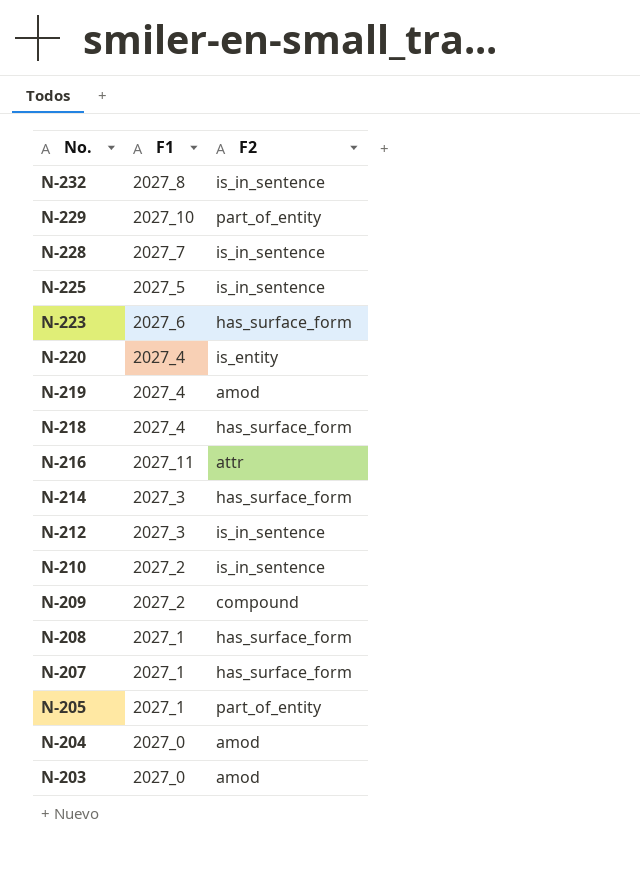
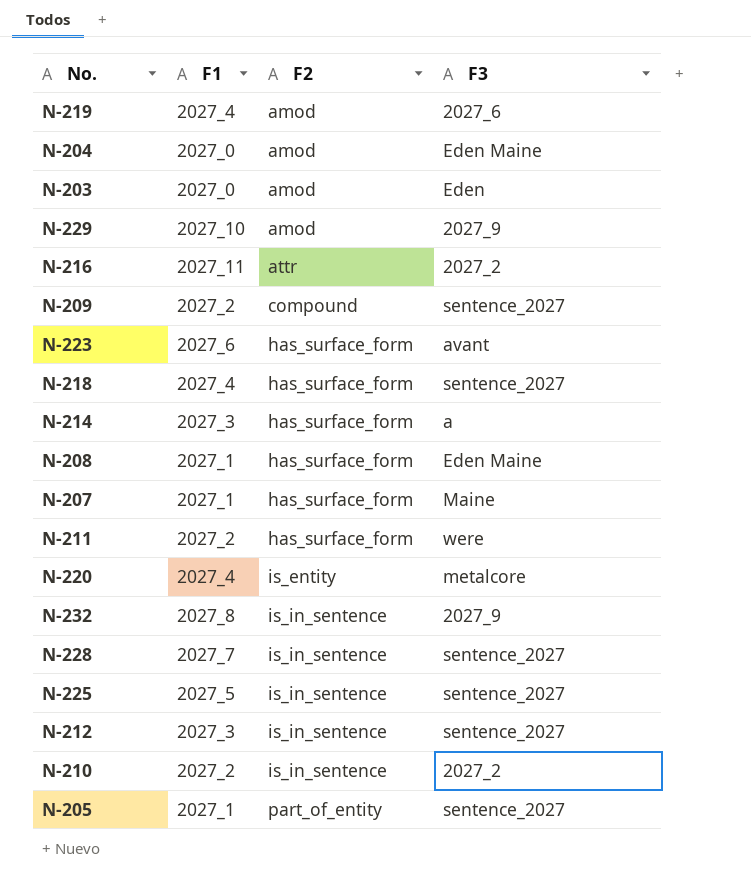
row order: No. descending -> F2 ascending
column F3 | position: none -> 4
N-229 | F2: part_of_entity -> amod
row N-211: none -> 2027_2 | has_surface_form | were

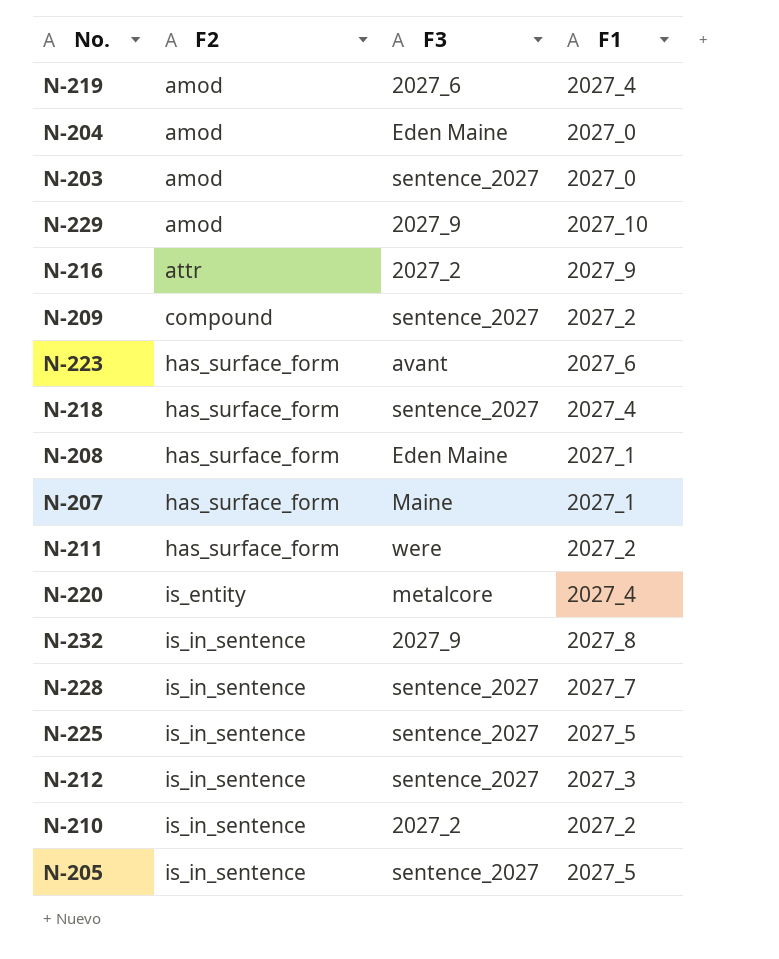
column F1 | position: 2 -> 4
row N-214: 2027_3 | has_surface_form | a -> none
N-203 | F3: Eden -> sentence_2027
N-216 | F1: 2027_11 -> 2027_9
N-205 | F2: part_of_entity -> is_in_sentence
N-205 | F1: 2027_1 -> 2027_5

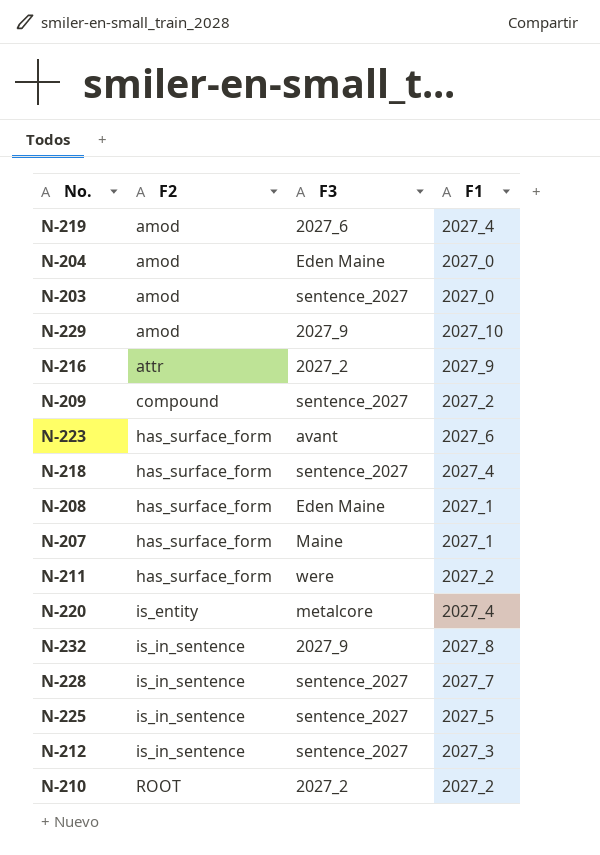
row N-205: is_in_sentence | sentence_2027 | 2027_5 -> none
N-210 | F2: is_in_sentence -> ROOT

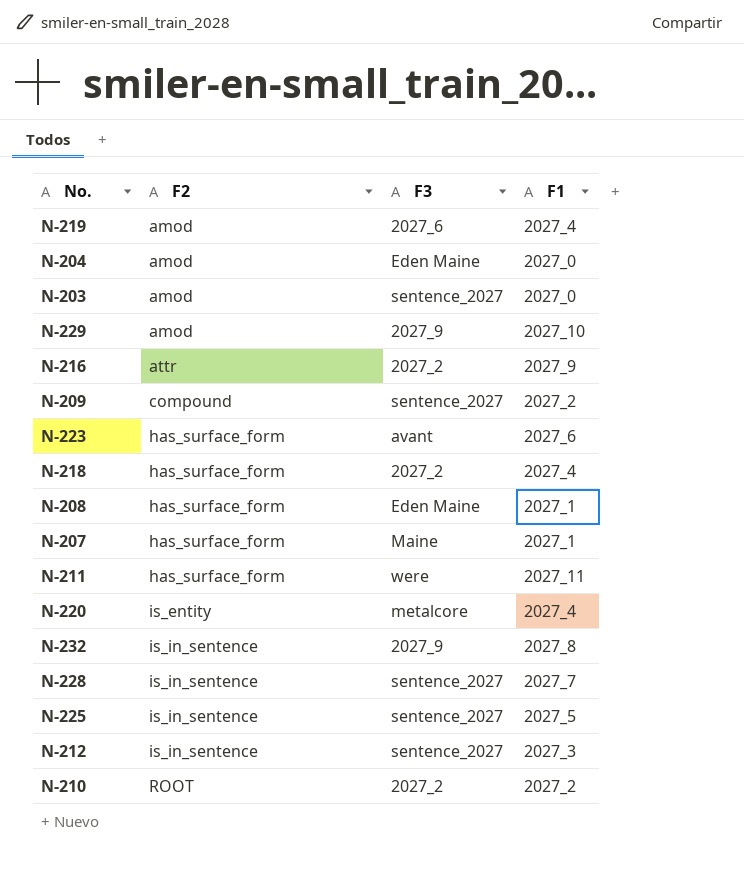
N-218 | F3: sentence_2027 -> 2027_2
N-211 | F1: 2027_2 -> 2027_11

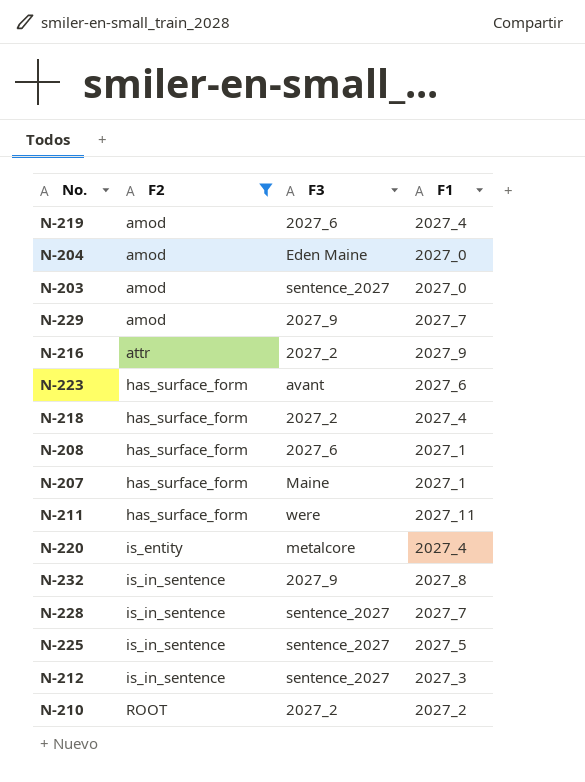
filter: none -> F2 != compound
N-229 | F1: 2027_10 -> 2027_7
N-208 | F3: Eden Maine -> 2027_6

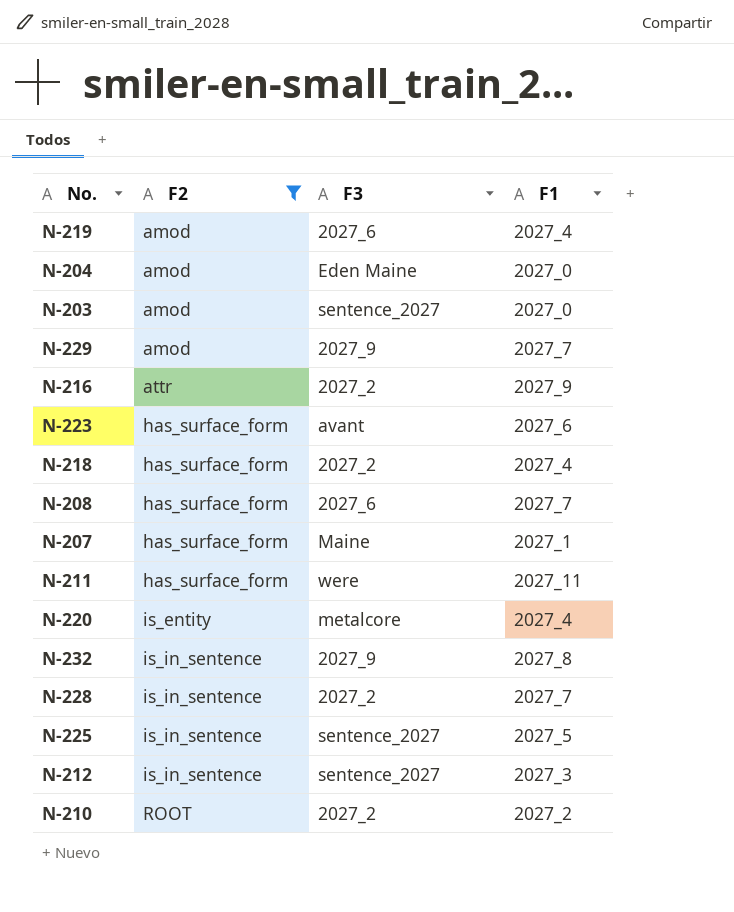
N-208 | F1: 2027_1 -> 2027_7
N-228 | F3: sentence_2027 -> 2027_2

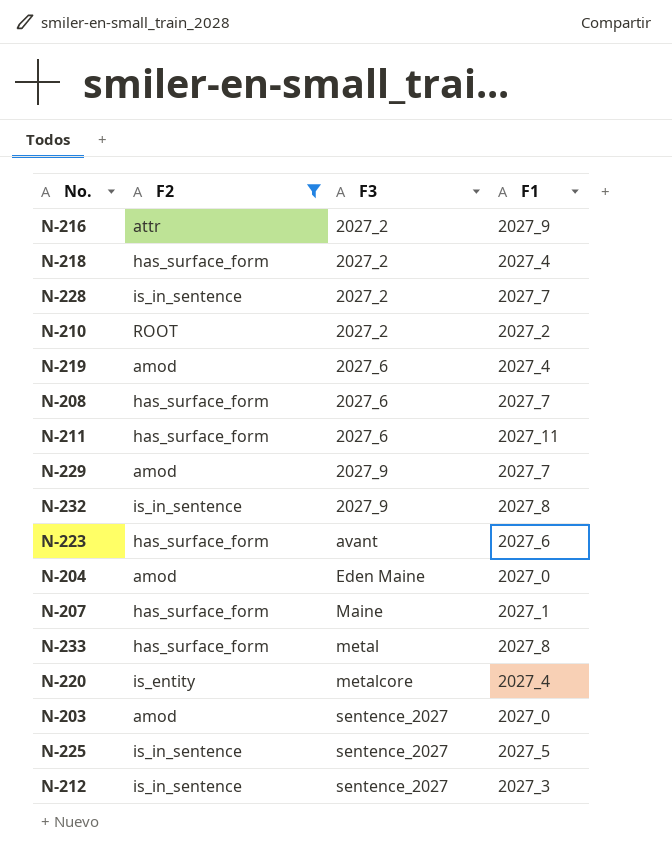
row order: F2 ascending -> F3 ascending
N-211 | F3: were -> 2027_6
row N-233: none -> has_surface_form | metal | 2027_8

